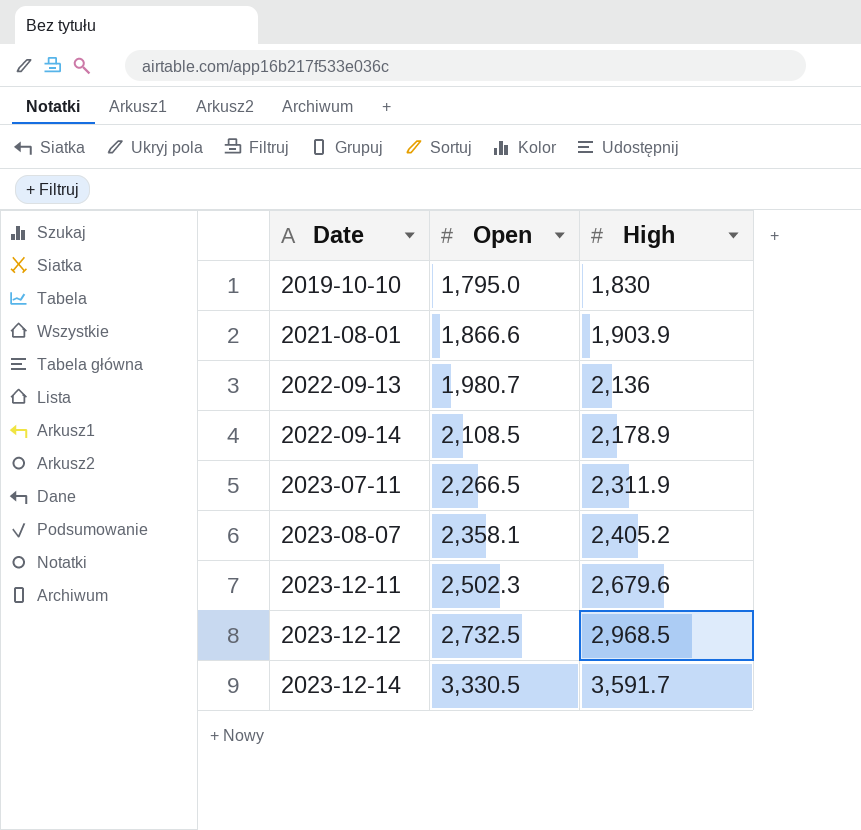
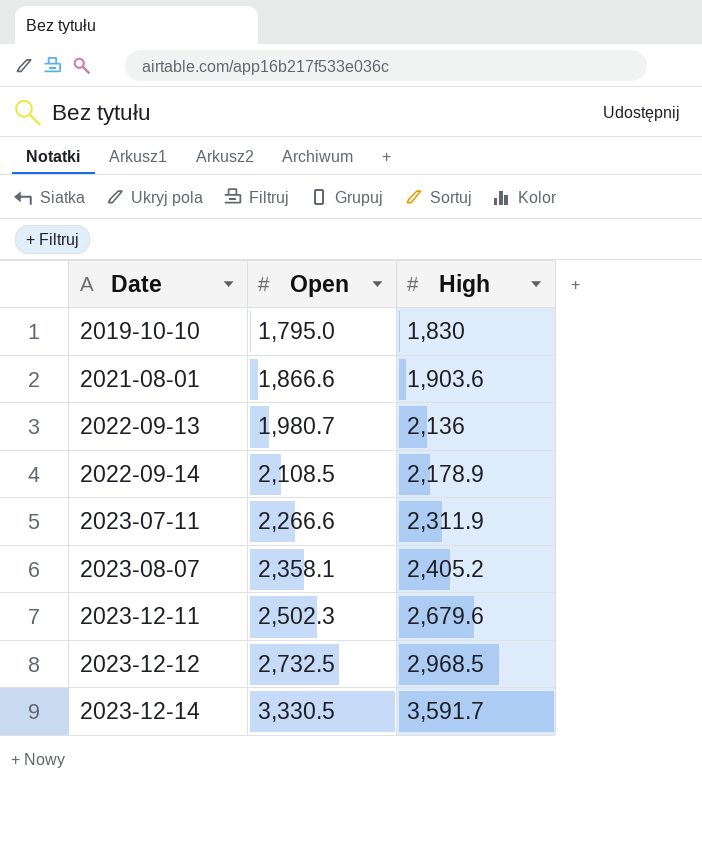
2021-08-01 | High: 1,903.9 -> 1,903.6
2023-07-11 | Open: 2,266.5 -> 2,266.6

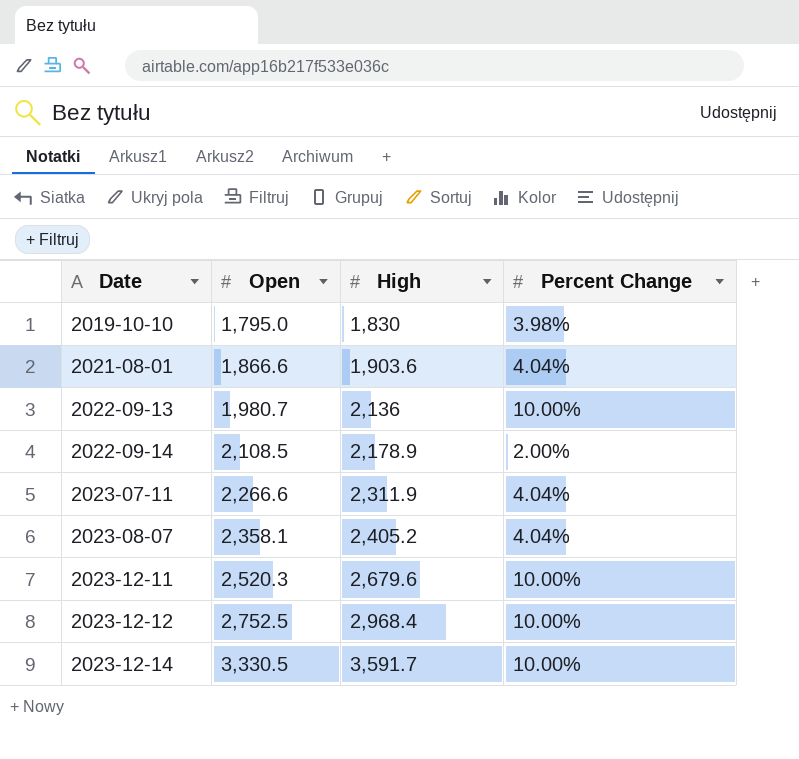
column Percent Change | position: none -> 4
2023-12-11 | Open: 2,502.3 -> 2,520.3
2023-12-12 | Open: 2,732.5 -> 2,752.5
2023-12-12 | High: 2,968.5 -> 2,968.4

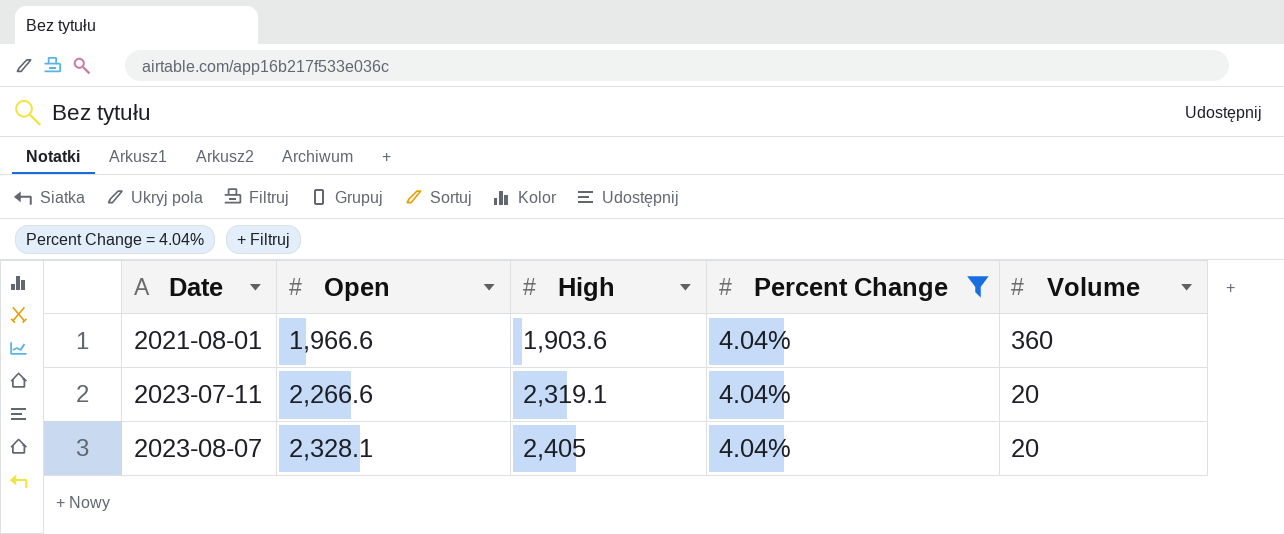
filter: none -> Percent Change = 4.04%
column Volume | position: none -> 5
2021-08-01 | Open: 1,866.6 -> 1,966.6
2023-07-11 | High: 2,311.9 -> 2,319.1
2023-08-07 | Open: 2,358.1 -> 2,328.1
2023-08-07 | High: 2,405.2 -> 2,405

